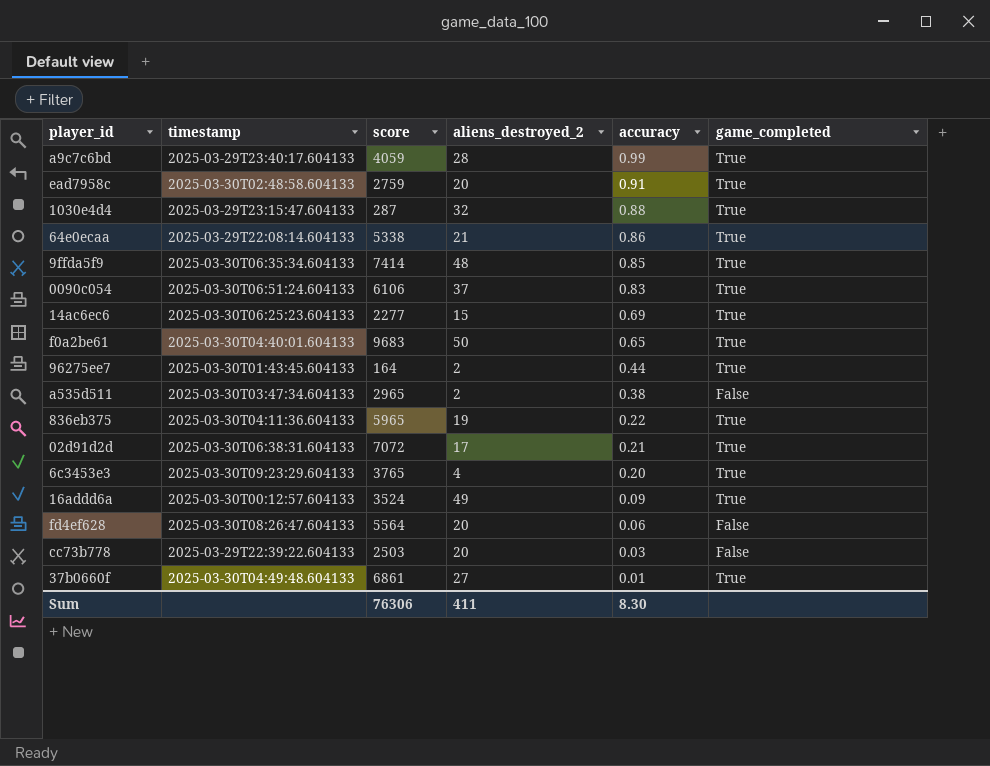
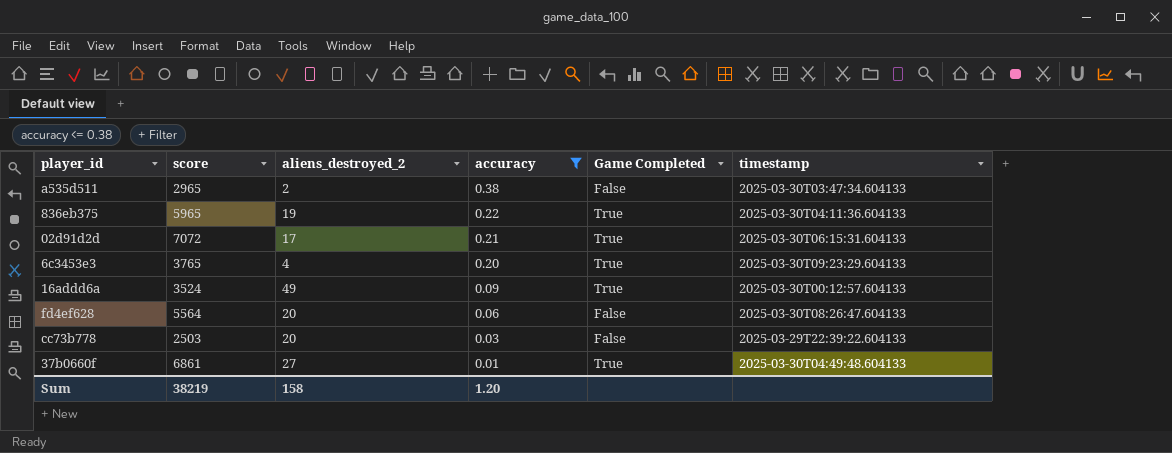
filter: none -> accuracy <= 0.38
column name: game_completed -> Game Completed
column timestamp | position: 2 -> 6
02d91d2d | timestamp: 2025-03-30T06:38:31.604133 -> 2025-03-30T06:15:31.604133
Sum | score: 76306 -> 38219
Sum | aliens_destroyed_2: 411 -> 158
Sum | accuracy: 8.30 -> 1.20

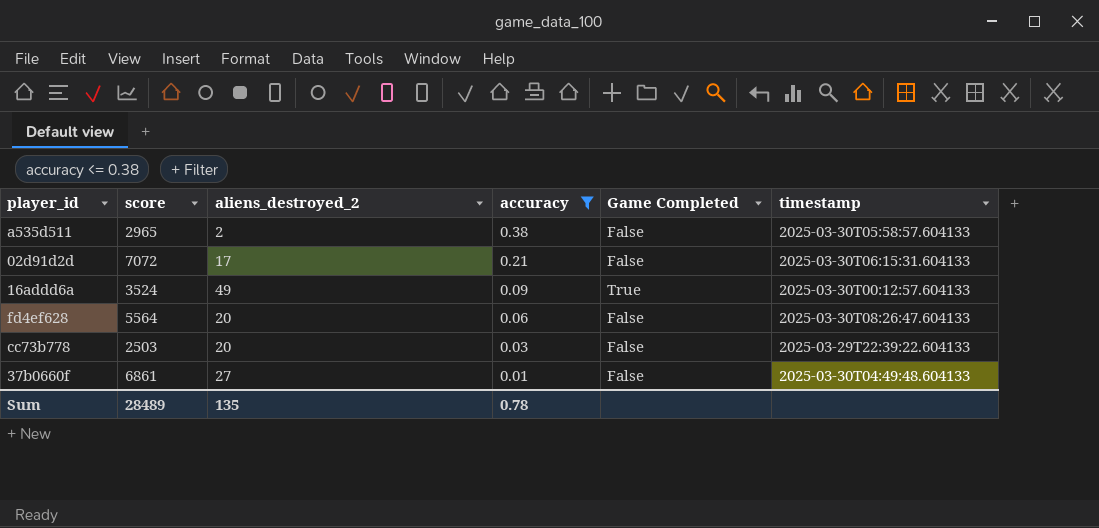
row 836eb375: 5965 | 19 | 0.22 | True | 2025-03-30T04:11:36.604133 -> none
row 6c3453e3: 3765 | 4 | 0.20 | True | 2025-03-30T09:23:29.604133 -> none
a535d511 | timestamp: 2025-03-30T03:47:34.604133 -> 2025-03-30T05:58:57.604133
02d91d2d | Game Completed: True -> False
37b0660f | Game Completed: True -> False
Sum | score: 38219 -> 28489
Sum | aliens_destroyed_2: 158 -> 135
Sum | accuracy: 1.20 -> 0.78

